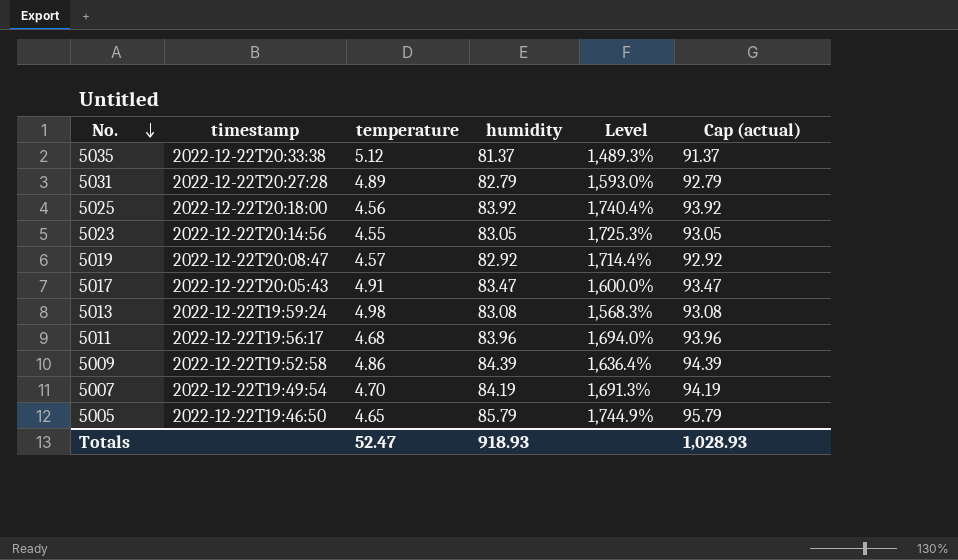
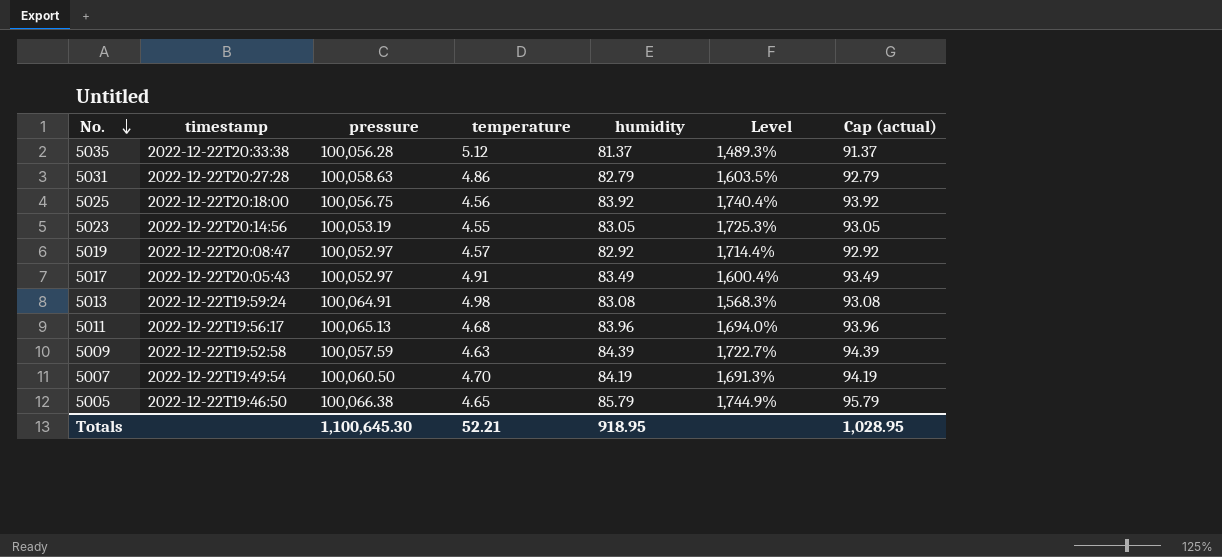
column pressure | position: none -> 3
5031 | temperature: 4.89 -> 4.86
5031 | Level: 1,593.0% -> 1,603.5%
5017 | humidity: 83.47 -> 83.49
5017 | Level: 1,600.0% -> 1,600.4%
5017 | Cap (actual): 93.47 -> 93.49
5009 | temperature: 4.86 -> 4.63
5009 | Level: 1,636.4% -> 1,722.7%
Totals | temperature: 52.47 -> 52.21
Totals | humidity: 918.93 -> 918.95
Totals | Cap (actual): 1,028.93 -> 1,028.95

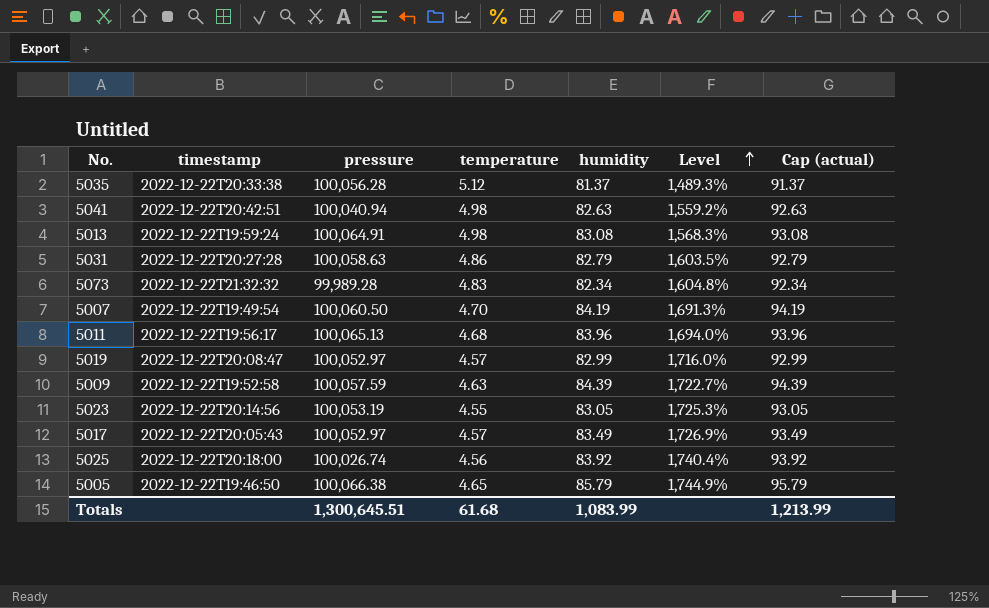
row order: No. descending -> Level ascending
row 5041: none -> 2022-12-22T20:42:51 | 100,040.94 | 4.98 | 82.63 | 1,559.2% | 92.63
row 5073: none -> 2022-12-22T21:32:32 | 99,989.28 | 4.83 | 82.34 | 1,604.8% | 92.34
5019 | humidity: 82.92 -> 82.99
5019 | Level: 1,714.4% -> 1,716.0%
5019 | Cap (actual): 92.92 -> 92.99
5017 | temperature: 4.91 -> 4.57
5017 | Level: 1,600.4% -> 1,726.9%
5025 | pressure: 100,056.75 -> 100,026.74
Totals | pressure: 1,100,645.30 -> 1,300,645.51
Totals | temperature: 52.21 -> 61.68
Totals | humidity: 918.95 -> 1,083.99
Totals | Cap (actual): 1,028.95 -> 1,213.99

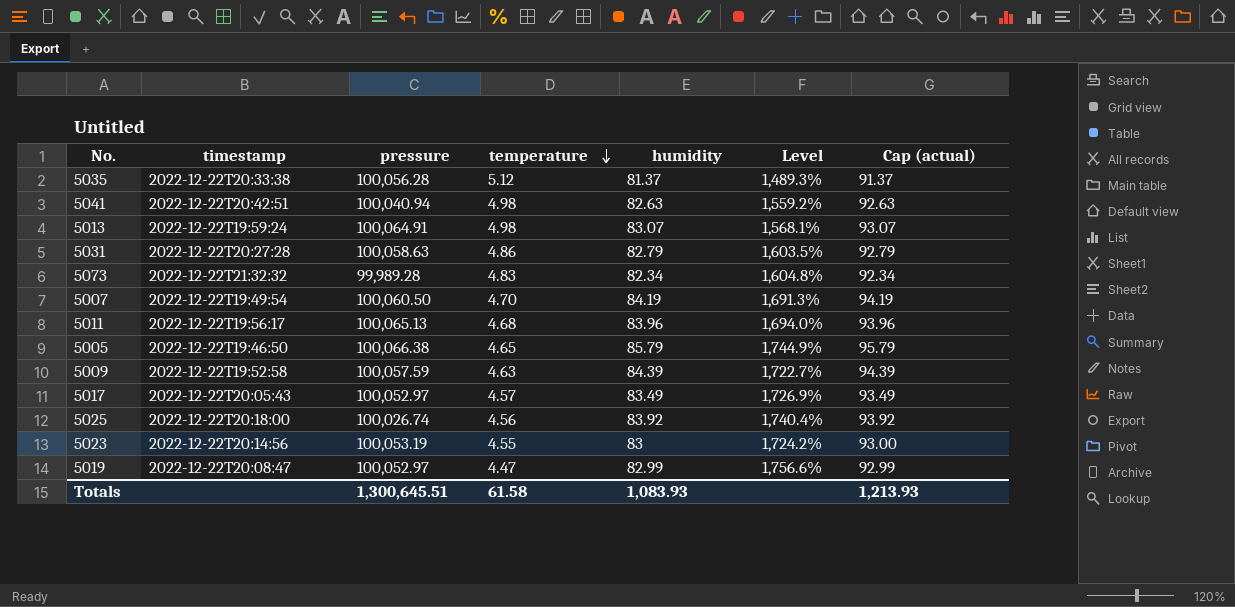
row order: Level ascending -> temperature descending
5013 | humidity: 83.08 -> 83.07
5013 | Level: 1,568.3% -> 1,568.1%
5013 | Cap (actual): 93.08 -> 93.07
5023 | humidity: 83.05 -> 83
5023 | Level: 1,725.3% -> 1,724.2%
5023 | Cap (actual): 93.05 -> 93.00
5019 | temperature: 4.57 -> 4.47
5019 | Level: 1,716.0% -> 1,756.6%
Totals | temperature: 61.68 -> 61.58
Totals | humidity: 1,083.99 -> 1,083.93
Totals | Cap (actual): 1,213.99 -> 1,213.93

